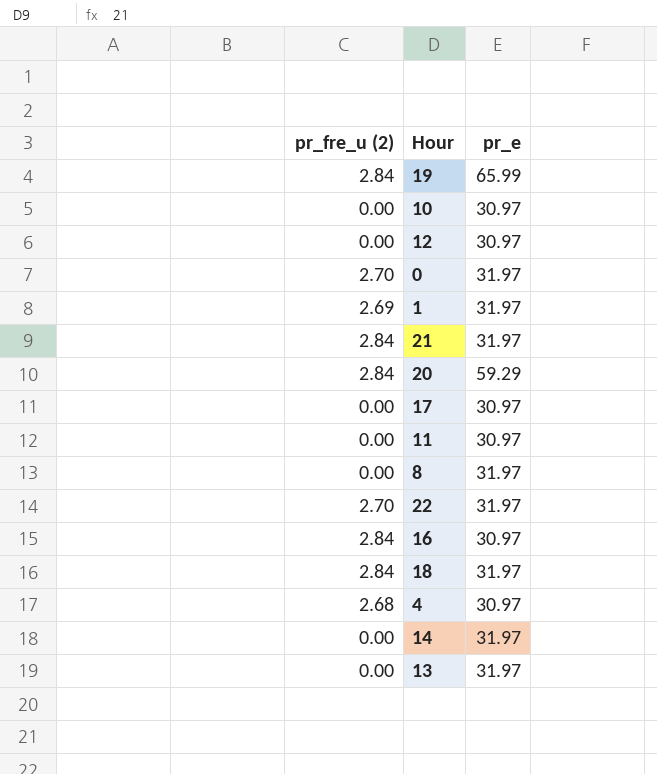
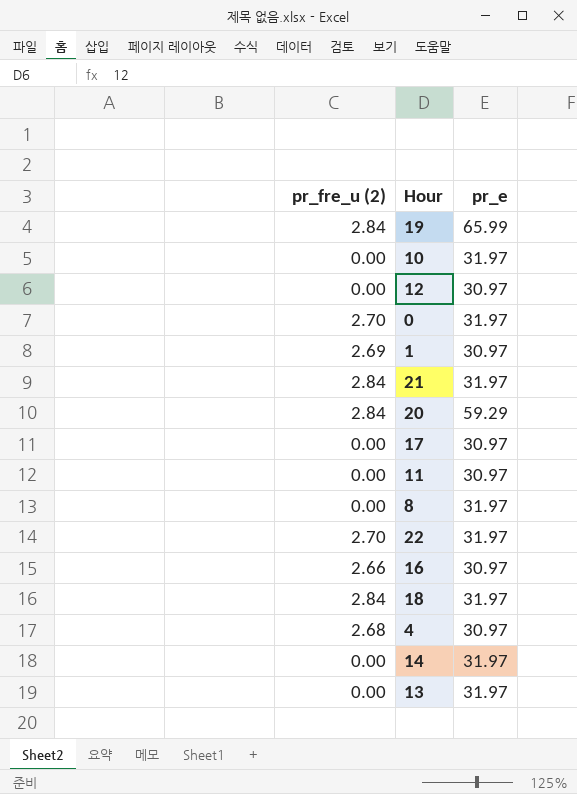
10 | pr_e: 30.97 -> 31.97
1 | pr_e: 31.97 -> 30.97
16 | pr_fre_u (2): 2.84 -> 2.66

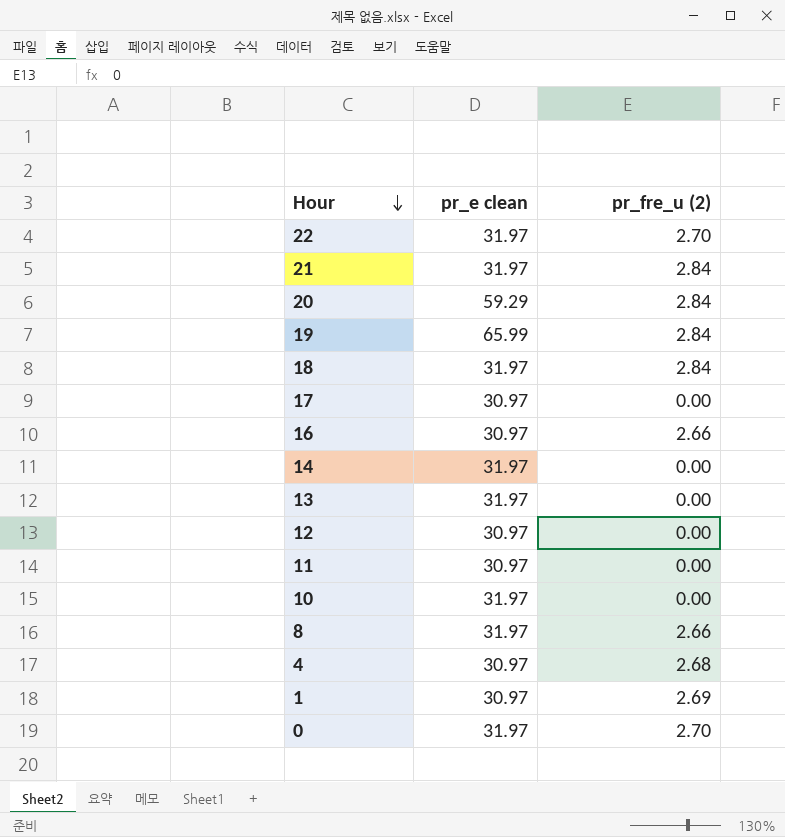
row order: none -> Hour descending
column name: pr_e -> pr_e clean
column pr_fre_u (2) | position: 1 -> 3
8 | pr_fre_u (2): 0.00 -> 2.66

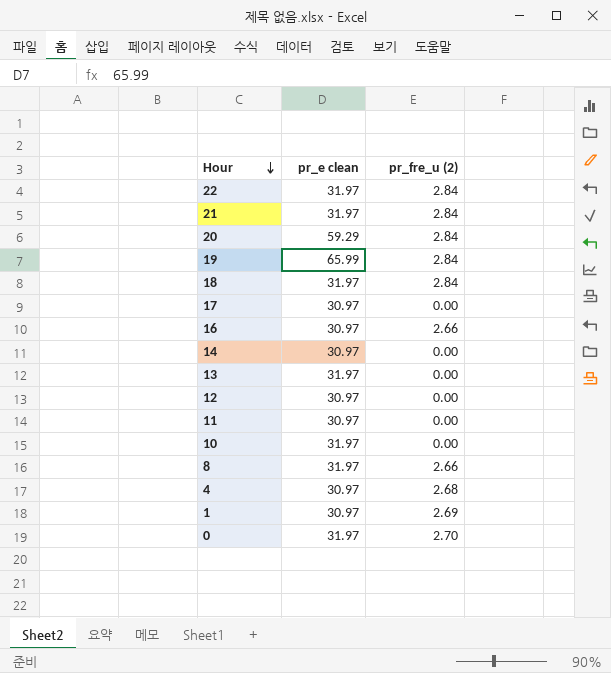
22 | pr_fre_u (2): 2.70 -> 2.84
14 | pr_e clean: 31.97 -> 30.97

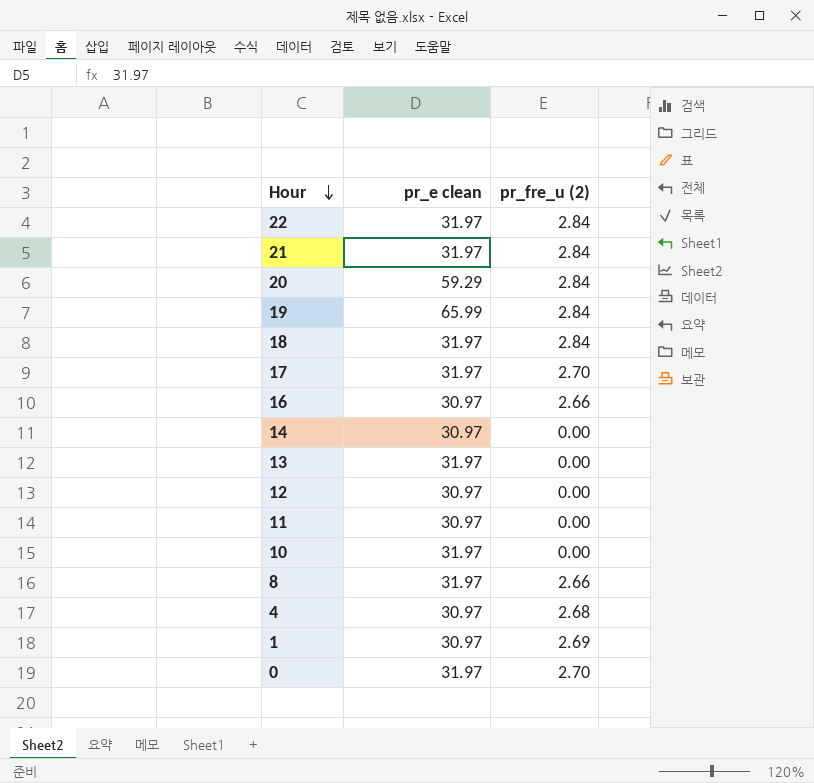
17 | pr_e clean: 30.97 -> 31.97
17 | pr_fre_u (2): 0.00 -> 2.70

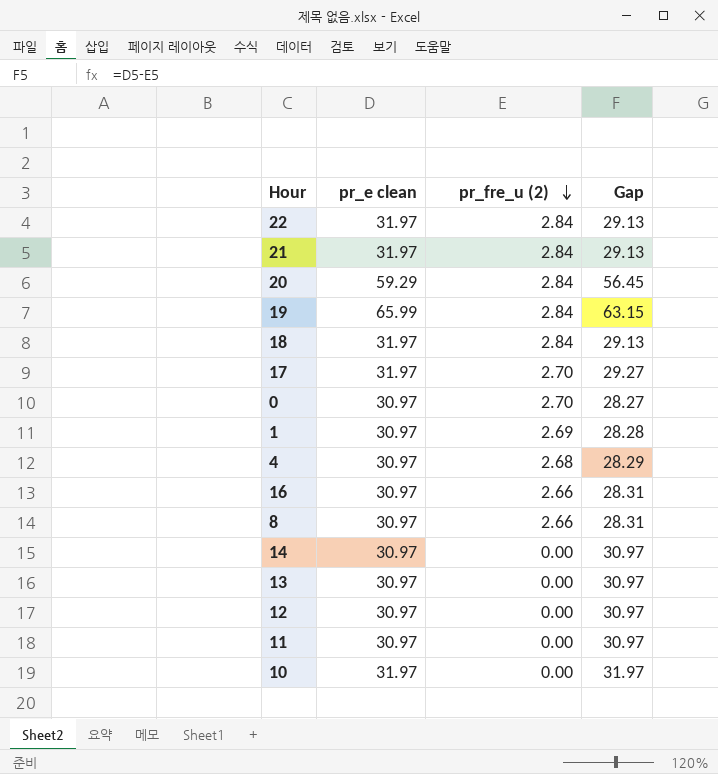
row order: Hour descending -> pr_fre_u (2) descending
column Gap | formula: none -> [pr_e clean] - [pr_fre_u (2)]
0 | pr_e clean: 31.97 -> 30.97
8 | pr_e clean: 31.97 -> 30.97
13 | pr_e clean: 31.97 -> 30.97

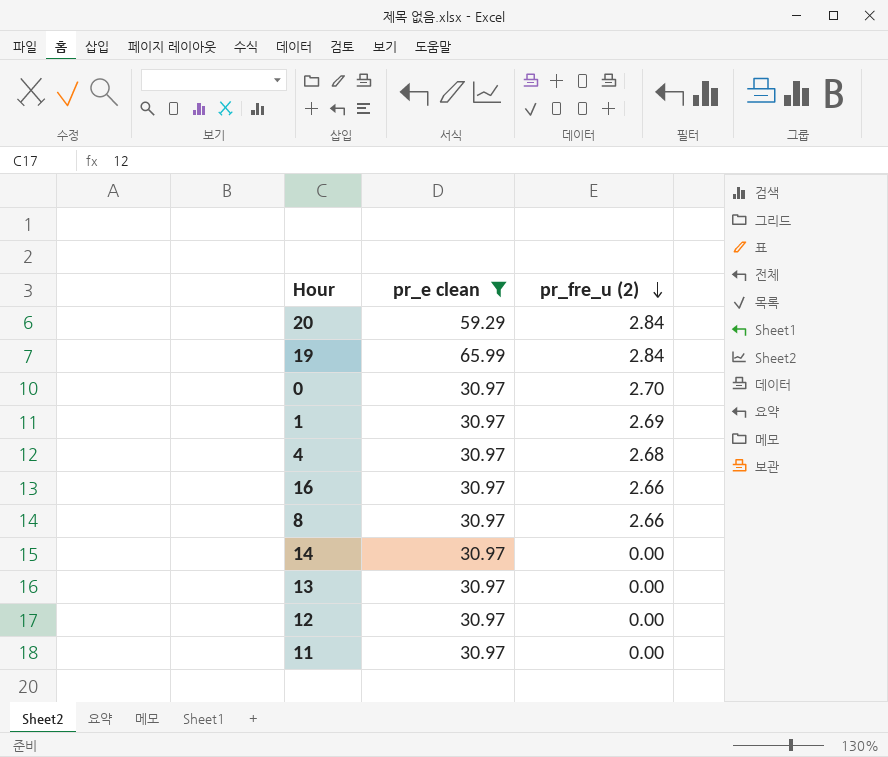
filter: none -> pr_e clean != 31.97
column Gap | formula: [pr_e clean] - [pr_fre_u (2)] -> none

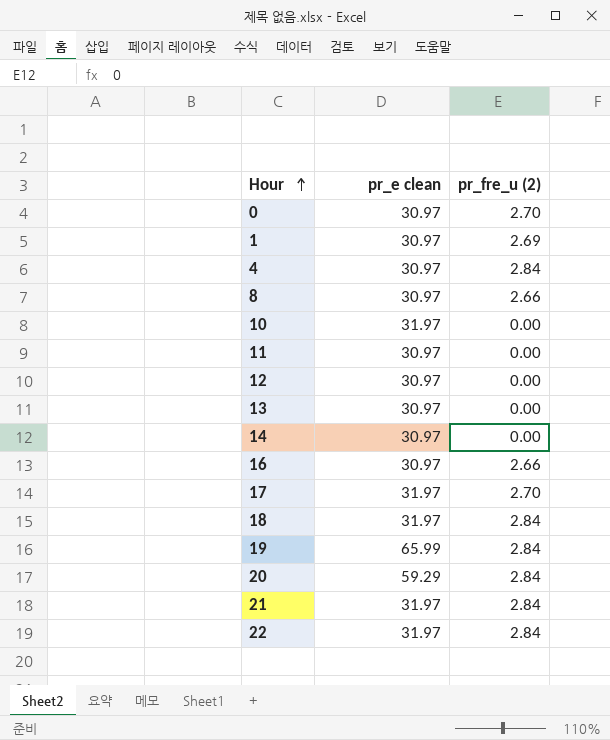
filter: pr_e clean != 31.97 -> none
row order: pr_fre_u (2) descending -> Hour ascending
4 | pr_fre_u (2): 2.68 -> 2.84

